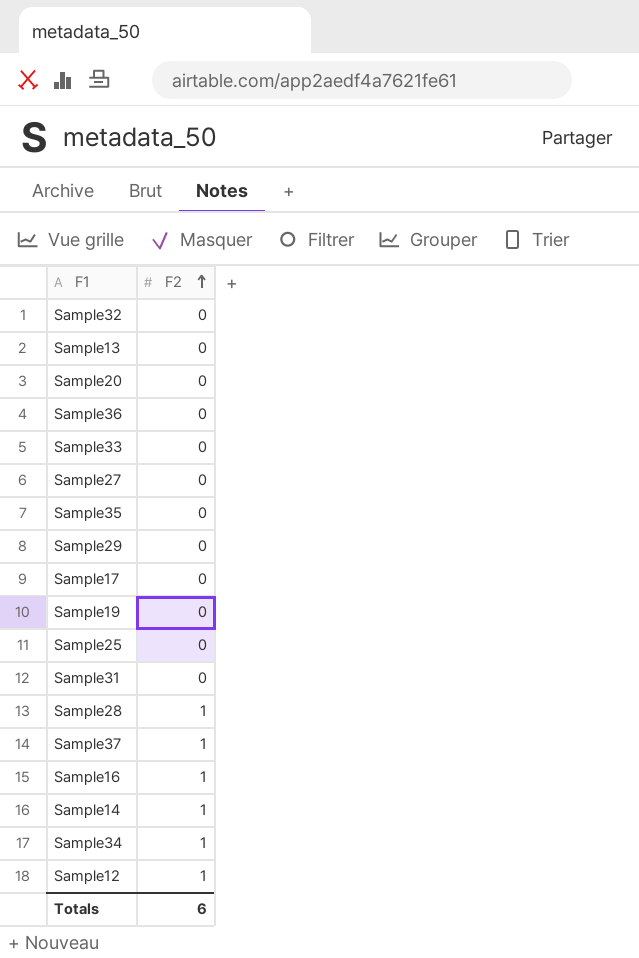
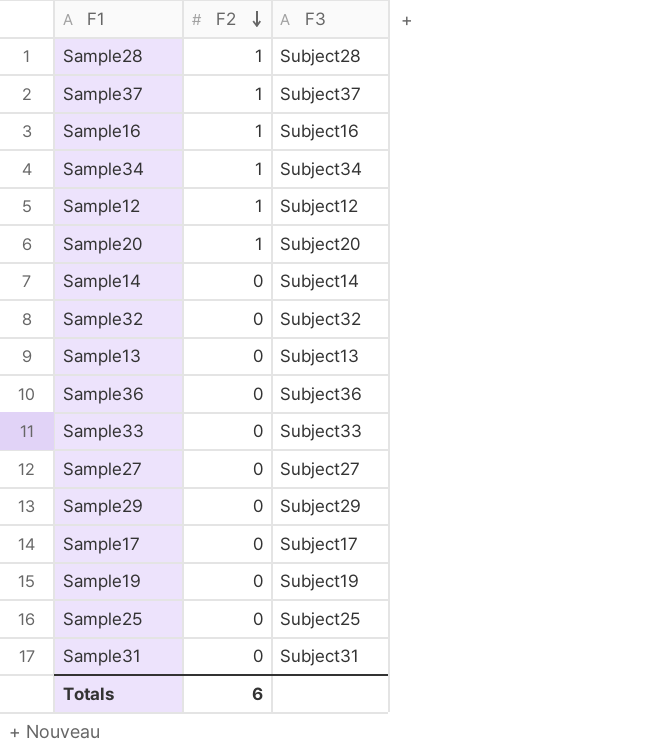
row order: F2 ascending -> F2 descending
column F3 | position: none -> 3
row Sample35: 0 -> none
Sample20 | F2: 0 -> 1
Sample14 | F2: 1 -> 0

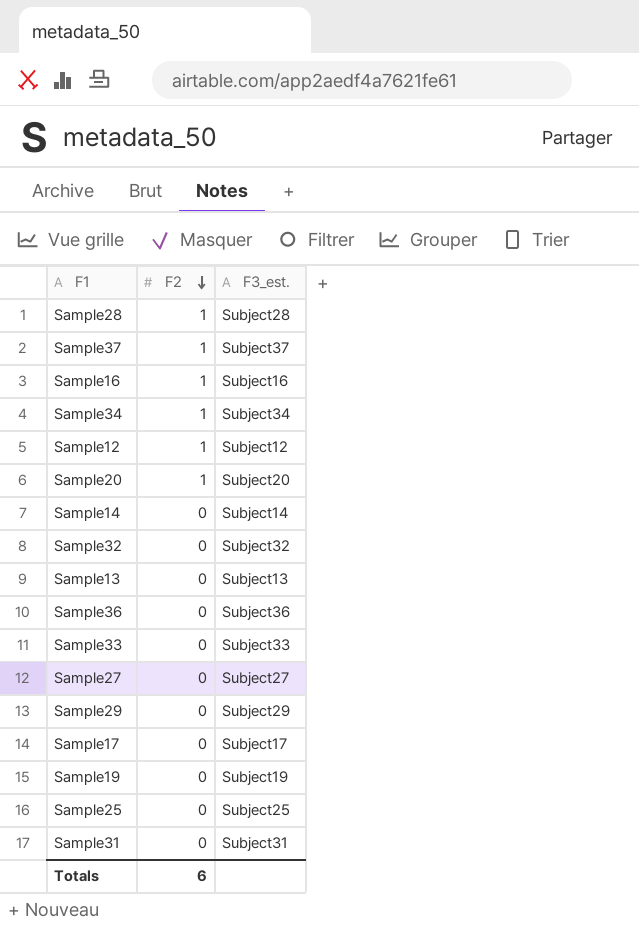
column name: F3 -> F3_est.

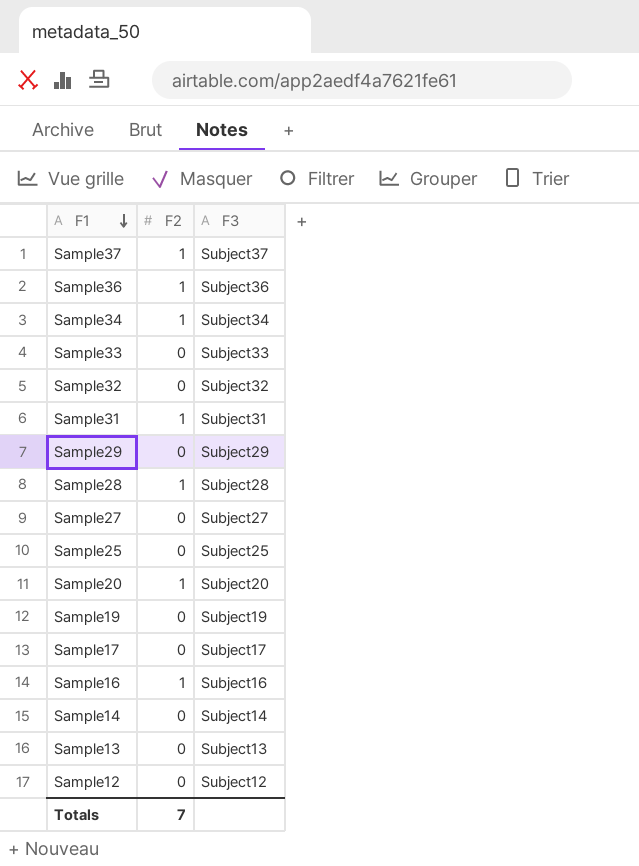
row order: F2 descending -> F1 descending
column name: F3_est. -> F3
Sample36 | F2: 0 -> 1
Sample31 | F2: 0 -> 1
Sample12 | F2: 1 -> 0
Totals | F2: 6 -> 7

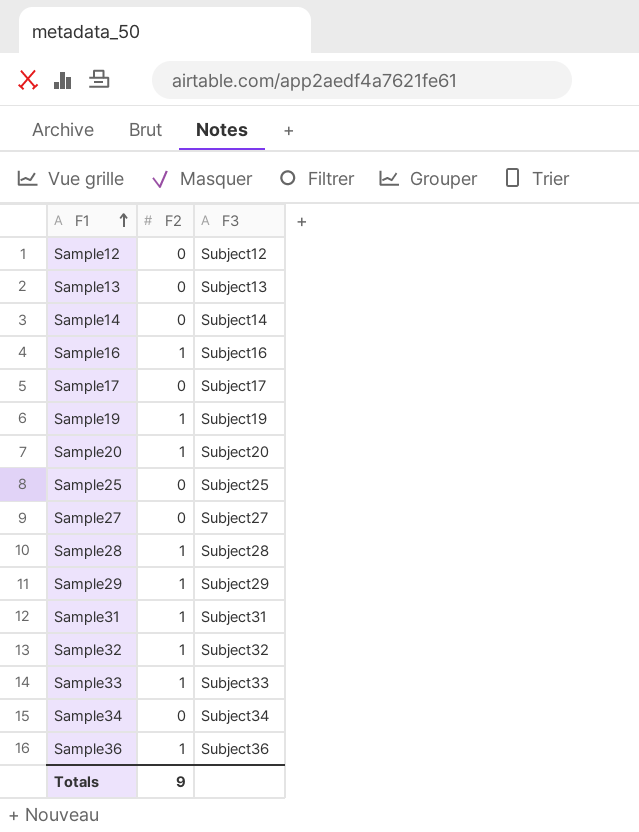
row order: F1 descending -> F1 ascending
row Sample37: 1 | Subject37 -> none
Sample19 | F2: 0 -> 1
Sample29 | F2: 0 -> 1
Sample32 | F2: 0 -> 1
Sample33 | F2: 0 -> 1
Sample34 | F2: 1 -> 0
Totals | F2: 7 -> 9

